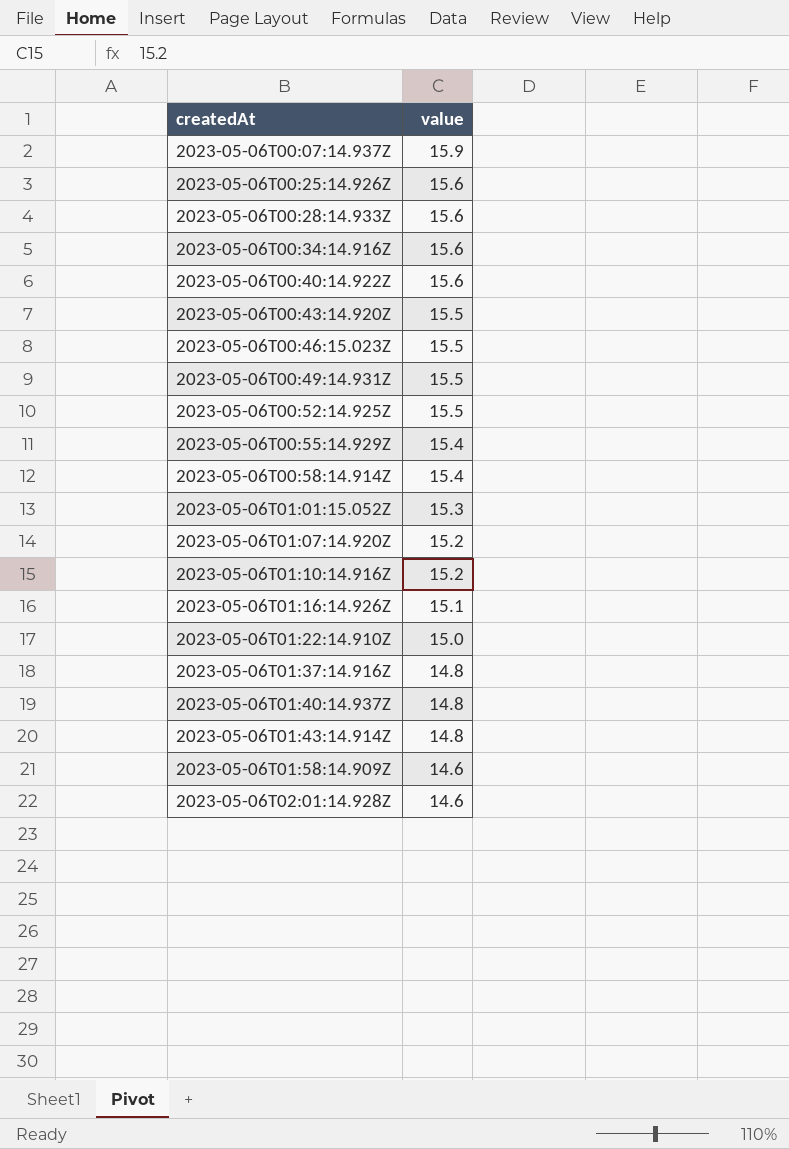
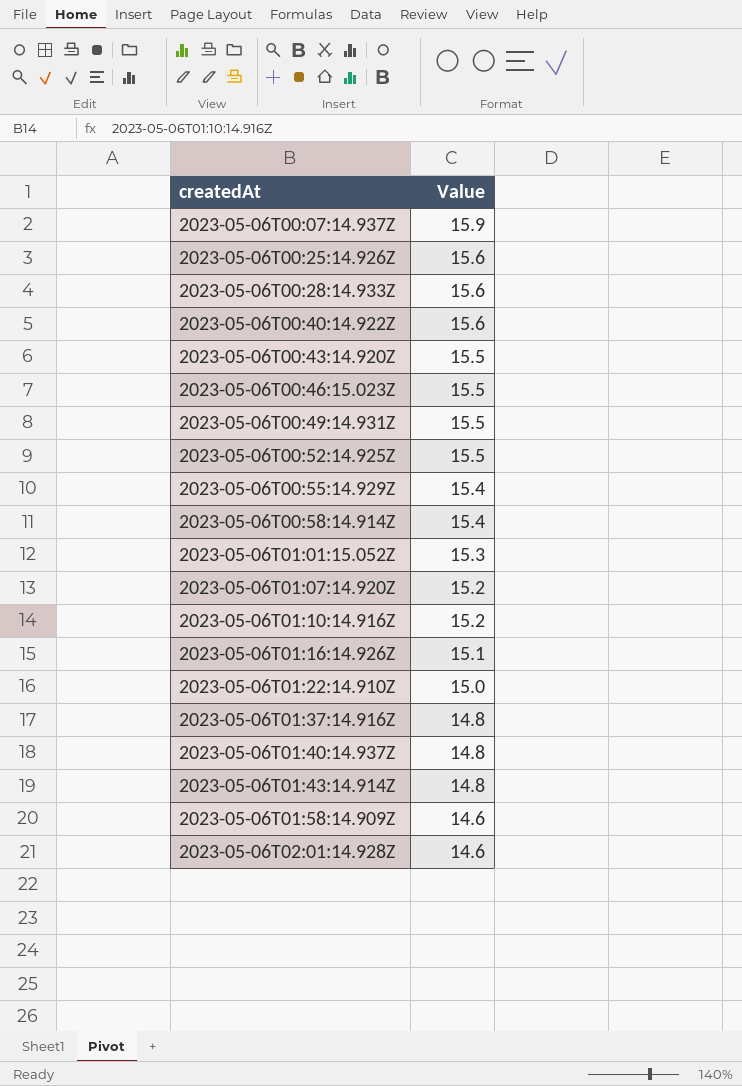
column name: value -> Value
row 2023-05-06T00:34:14.916Z: 15.6 -> none

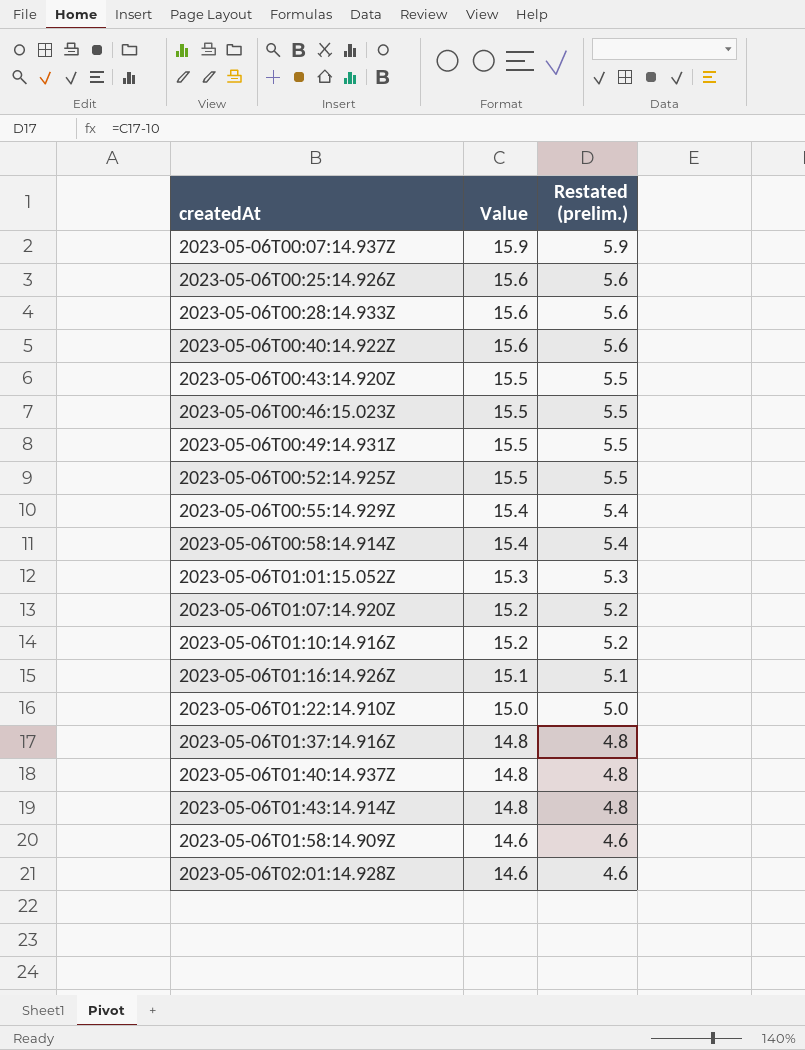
column Restated (prelim.) | formula: none -> [Value] - 10

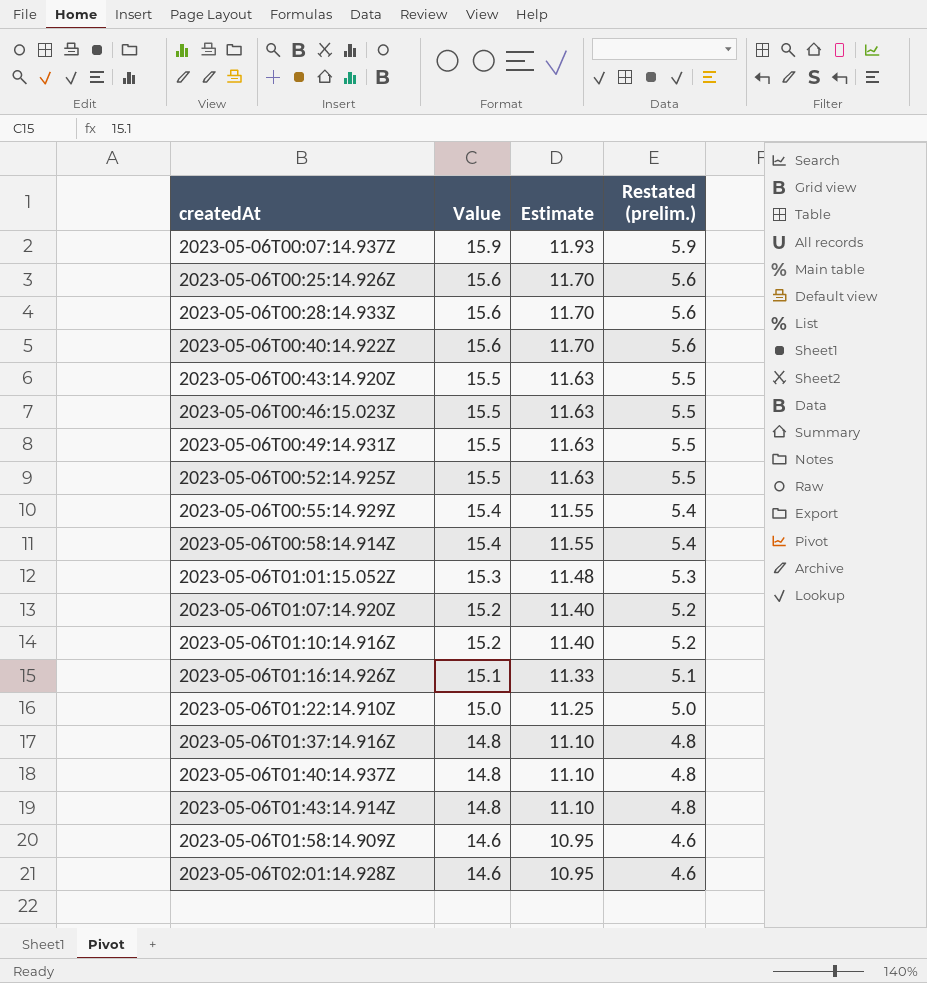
column Estimate | formula: none -> [Value] * 0.75

